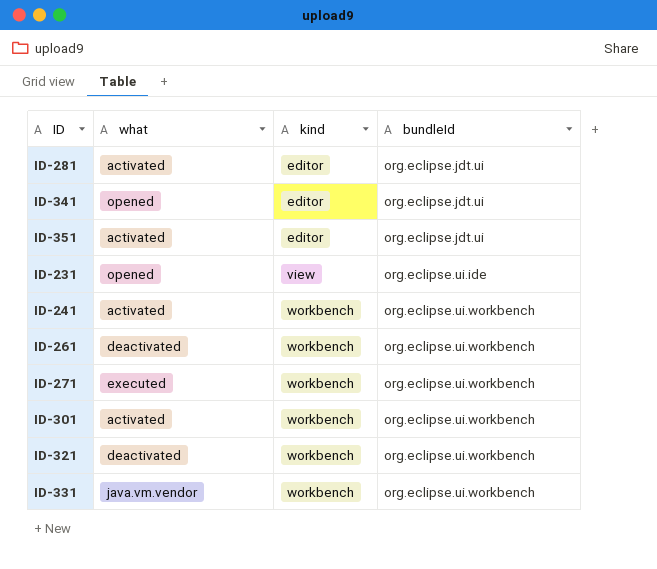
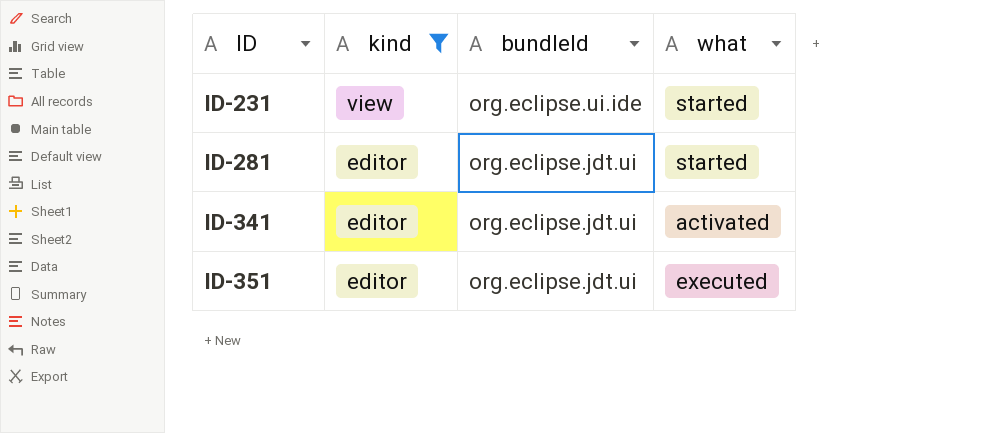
filter: none -> kind != workbench
row order: kind ascending -> ID ascending
column what | position: 2 -> 4
ID-231 | what: opened -> started
ID-281 | what: activated -> started
ID-341 | what: opened -> activated
ID-351 | what: activated -> executed

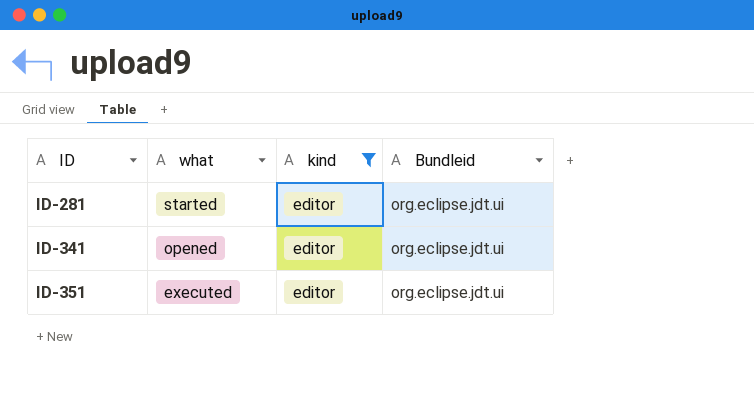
column what | position: 4 -> 2
column name: bundleId -> Bundleid
row ID-231: view | org.eclipse.ui.ide | started -> none
ID-341 | what: activated -> opened

